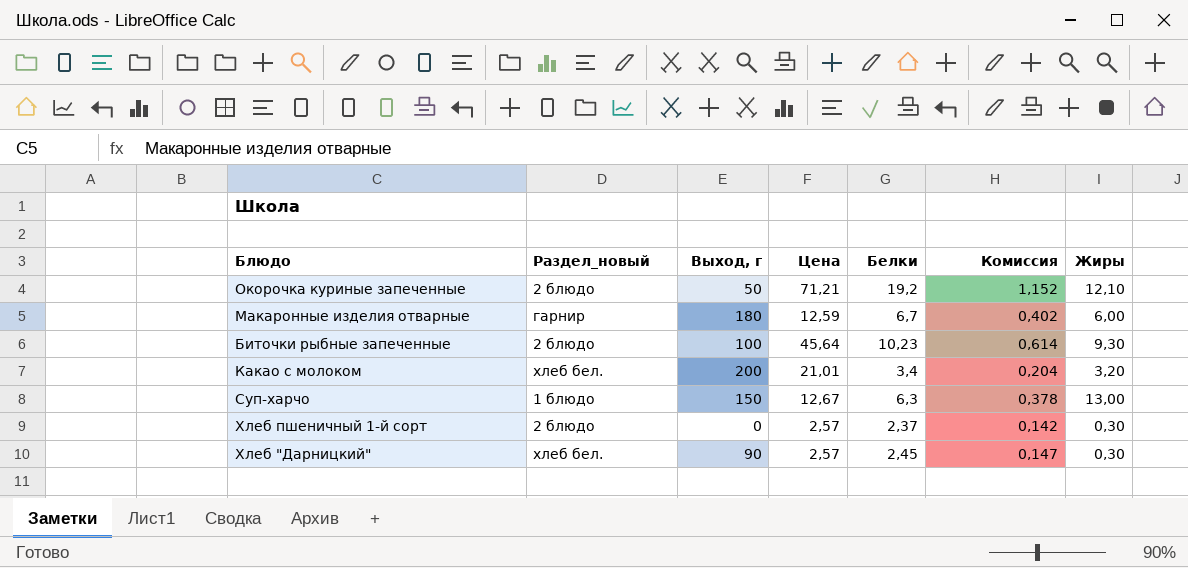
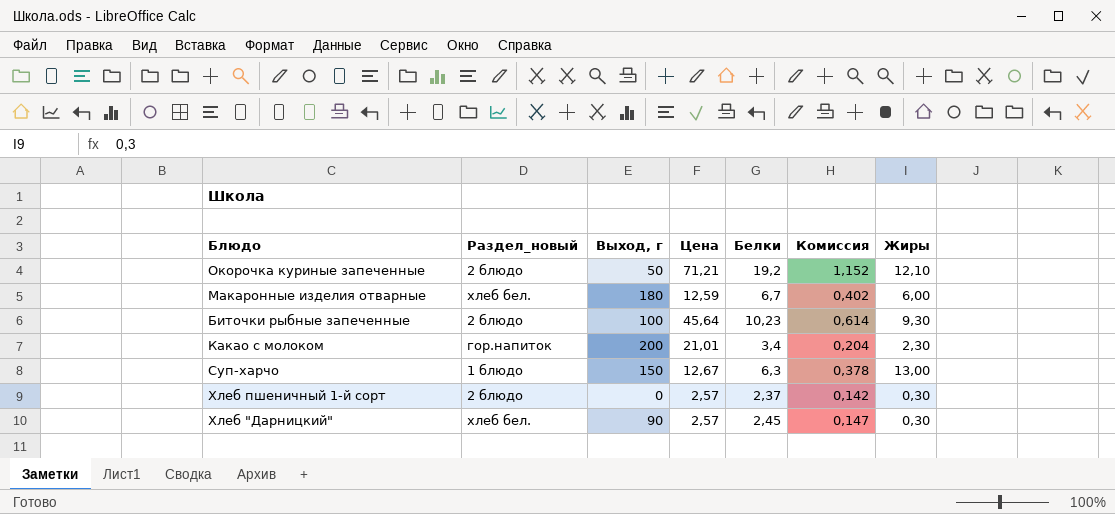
Макаронные изделия отварные | Раздел_новый: гарнир -> хлеб бел.
Какао с молоком | Раздел_новый: хлеб бел. -> гор.напиток
Какао с молоком | Жиры: 3,20 -> 2,30

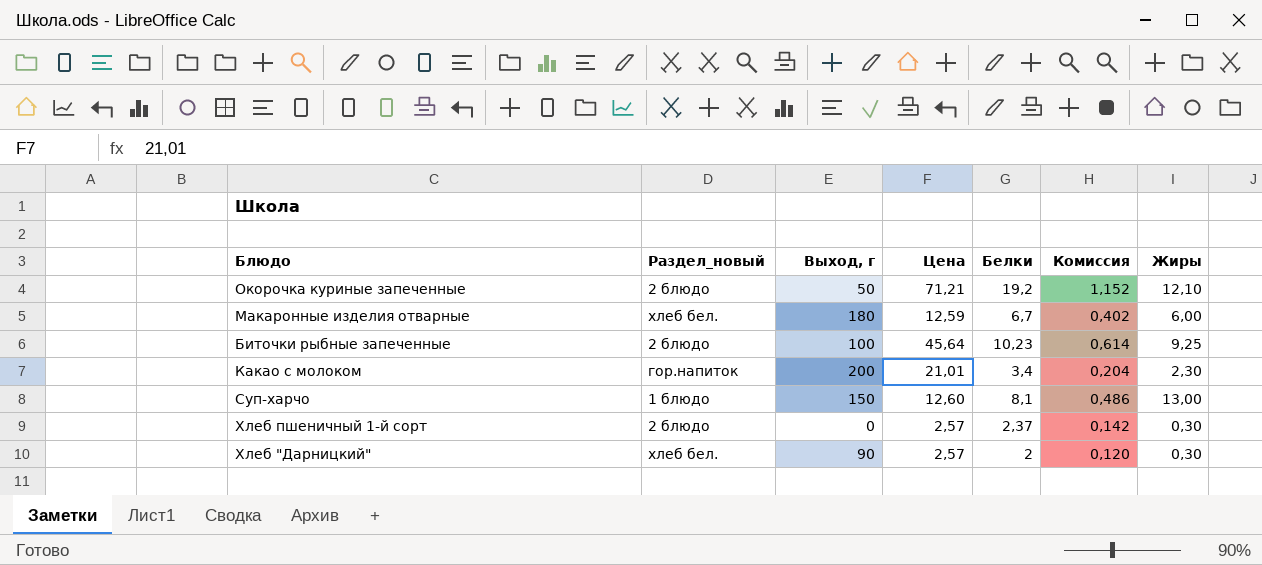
Биточки рыбные запеченные | Жиры: 9,30 -> 9,25
Суп-харчо | Цена: 12,67 -> 12,60
Суп-харчо | Белки: 6,3 -> 8,1
Суп-харчо | Комиссия: 0,378 -> 0,486
Хлеб "Дарницкий" | Белки: 2,45 -> 2
Хлеб "Дарницкий" | Комиссия: 0,147 -> 0,120

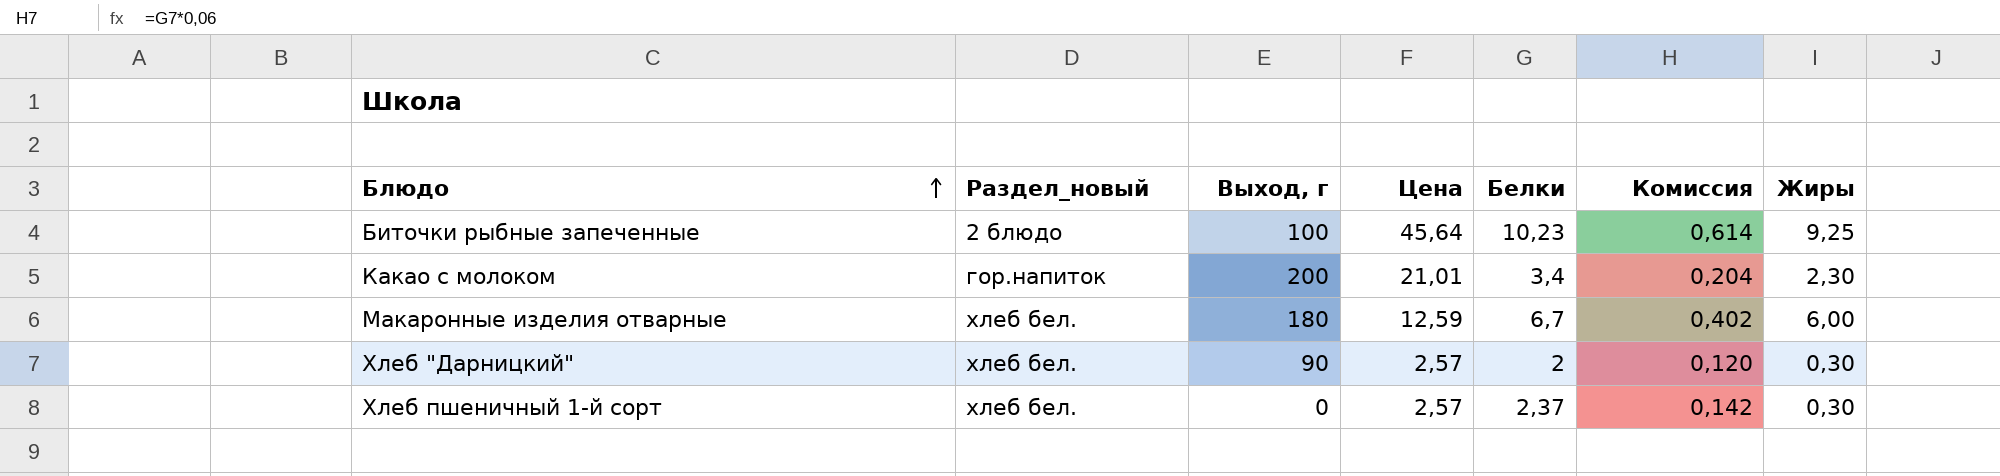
row order: none -> Блюдо ascending
row Окорочка куриные запеченные: 2 блюдо | 50 | 71,21 | 19,2 | 1,152 | 12,10 -> none
row Суп-харчо: 1 блюдо | 150 | 12,60 | 8,1 | 0,486 | 13,00 -> none
Хлеб пшеничный 1-й сорт | Раздел_новый: 2 блюдо -> хлеб бел.

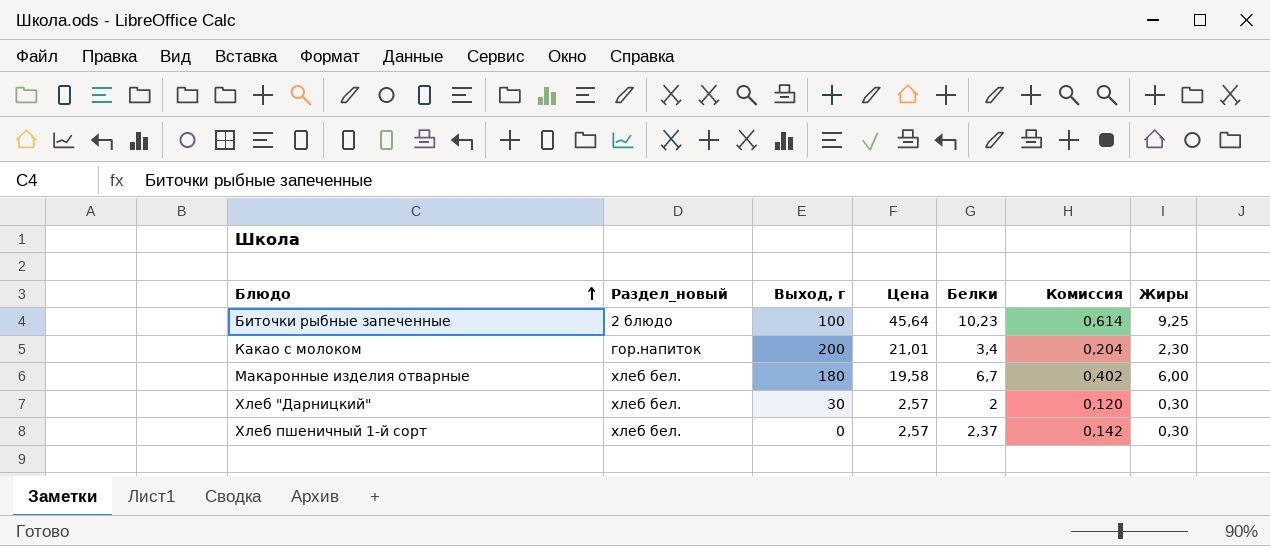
Макаронные изделия отварные | Цена: 12,59 -> 19,58
Хлеб "Дарницкий" | Выход, г: 90 -> 30

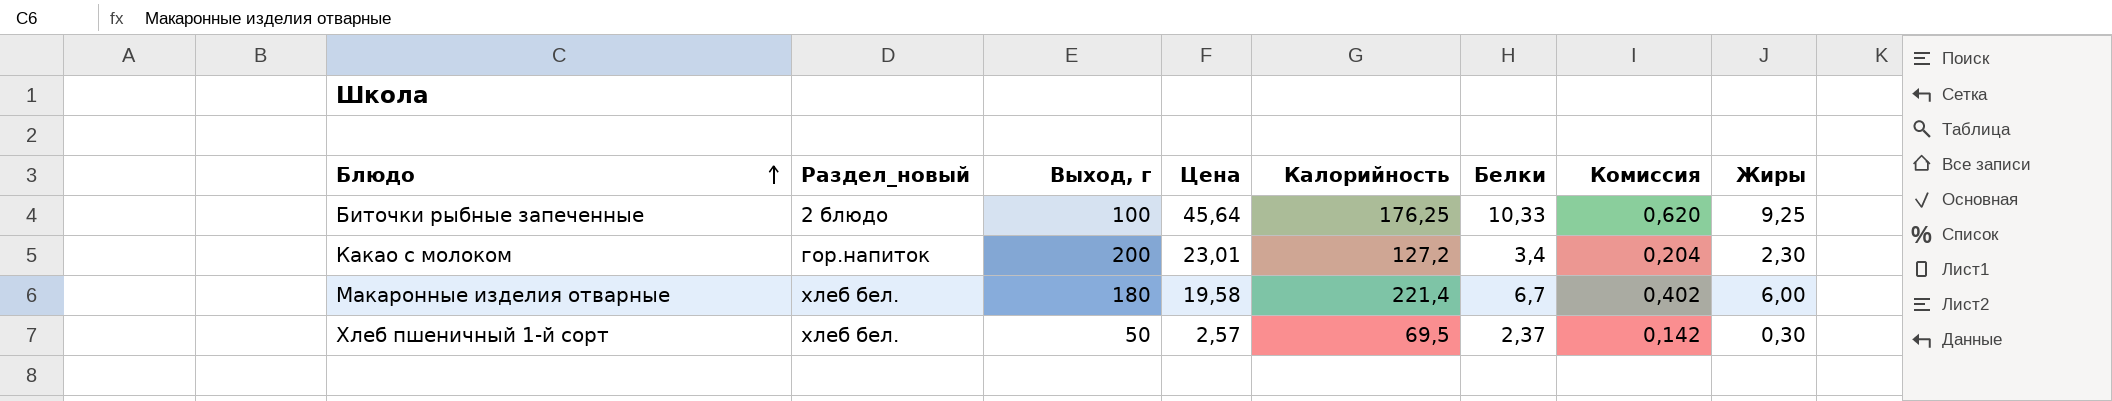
column Калорийность | position: none -> 5
row Хлеб "Дарницкий": хлеб бел. | 30 | 2,57 | 2 | 0,120 | 0,30 -> none
Биточки рыбные запеченные | Белки: 10,23 -> 10,33
Биточки рыбные запеченные | Комиссия: 0,614 -> 0,620
Какао с молоком | Цена: 21,01 -> 23,01
Хлеб пшеничный 1-й сорт | Выход, г: 0 -> 50

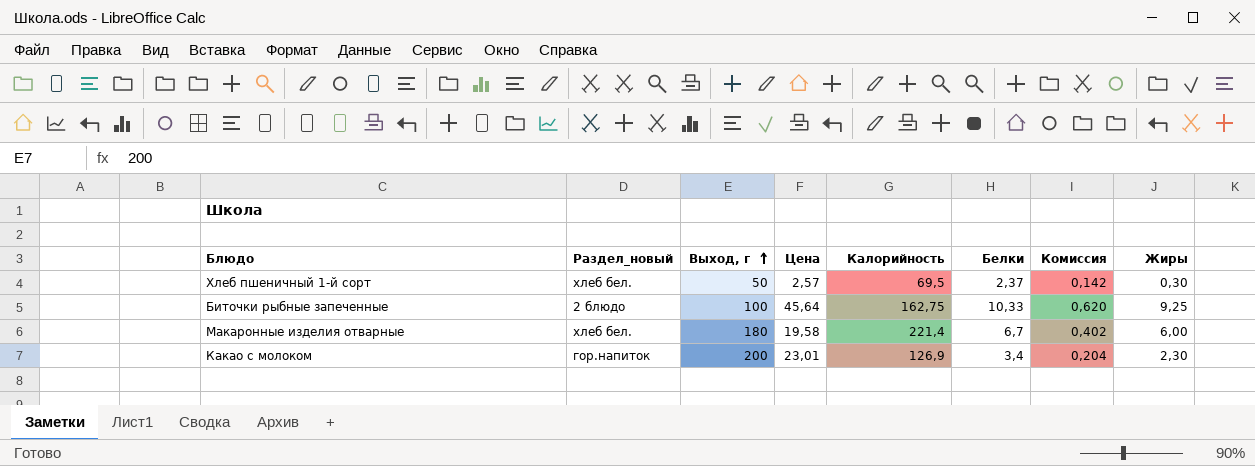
row order: Блюдо ascending -> Выход, г ascending
Биточки рыбные запеченные | Калорийность: 176,25 -> 162,75
Какао с молоком | Калорийность: 127,2 -> 126,9

